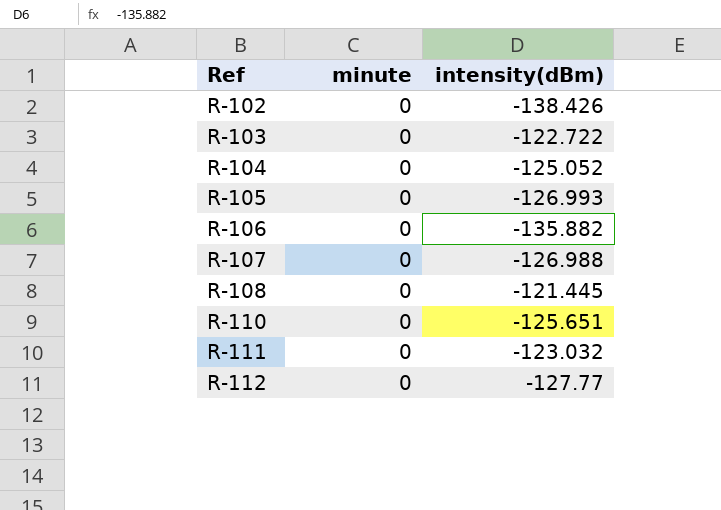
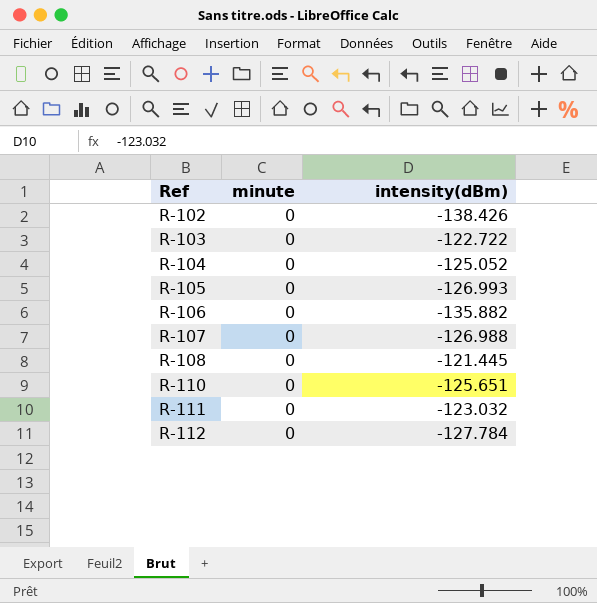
R-112 | intensity(dBm): -127.77 -> -127.784

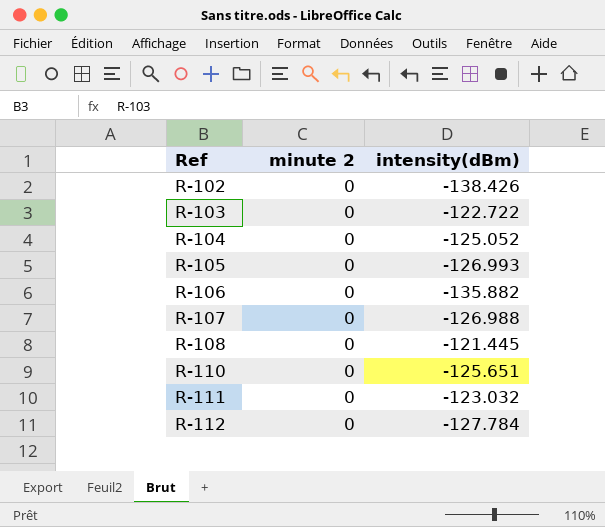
column name: minute -> minute 2

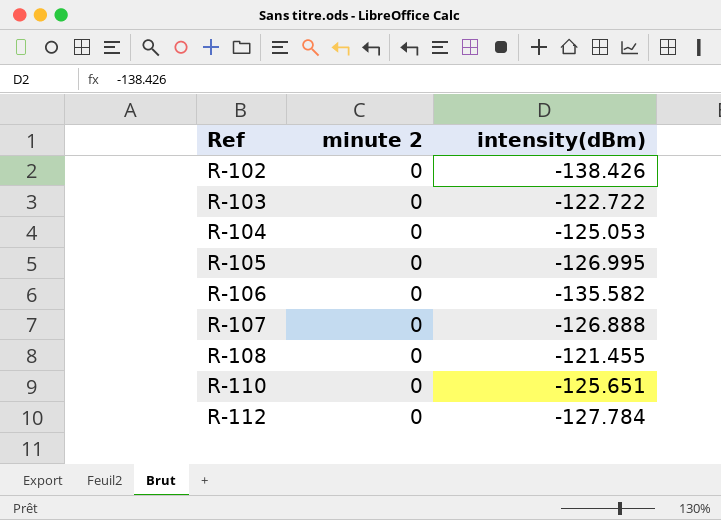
row R-111: 0 | -123.032 -> none
R-104 | intensity(dBm): -125.052 -> -125.053
R-105 | intensity(dBm): -126.993 -> -126.995
R-106 | intensity(dBm): -135.882 -> -135.582
R-107 | intensity(dBm): -126.988 -> -126.888
R-108 | intensity(dBm): -121.445 -> -121.455

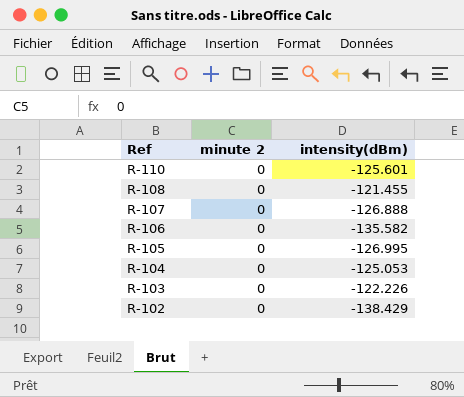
row order: Ref ascending -> Ref descending
row R-112: 0 | -127.784 -> none
R-110 | intensity(dBm): -125.651 -> -125.601
R-103 | intensity(dBm): -122.722 -> -122.226
R-102 | intensity(dBm): -138.426 -> -138.429

